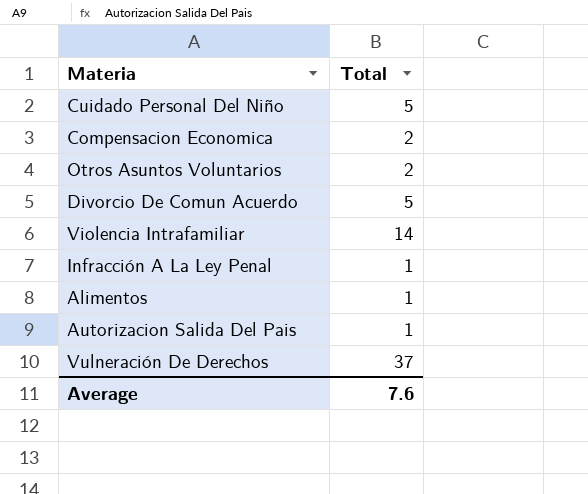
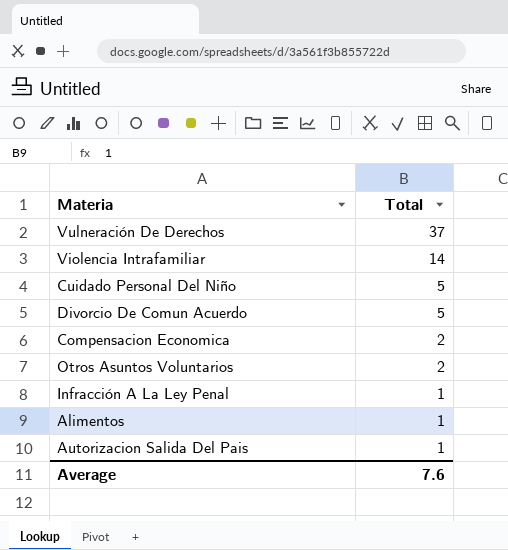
row order: none -> Total descending

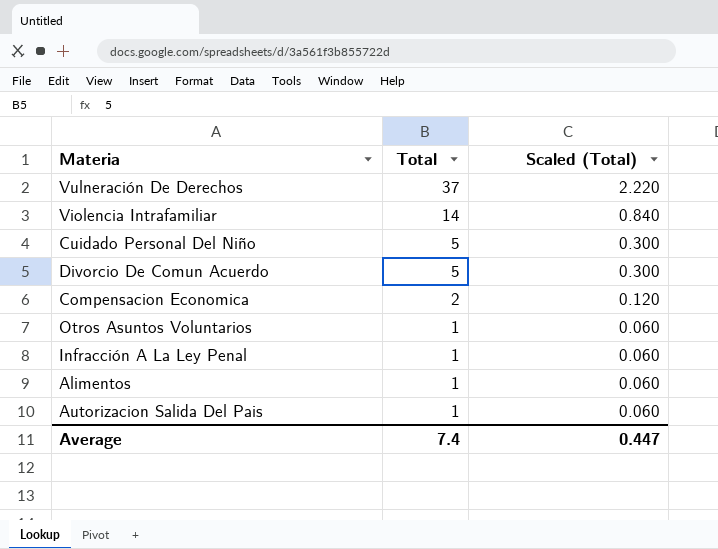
column Scaled (Total) | formula: none -> [Total] * 0.06
Otros Asuntos Voluntarios | Total: 2 -> 1
Average | Total: 7.6 -> 7.4

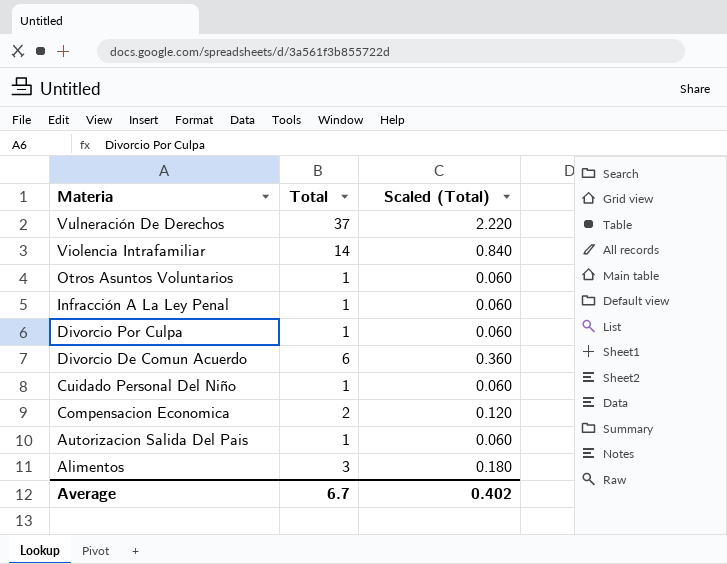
row order: Total descending -> Materia descending
row Divorcio Por Culpa: none -> 1 | 0.060
Divorcio De Comun Acuerdo | Total: 5 -> 6
Divorcio De Comun Acuerdo | Scaled (Total): 0.300 -> 0.360
Cuidado Personal Del Niño | Total: 5 -> 1
Cuidado Personal Del Niño | Scaled (Total): 0.300 -> 0.060
Alimentos | Total: 1 -> 3
Alimentos | Scaled (Total): 0.060 -> 0.180
Average | Total: 7.4 -> 6.7
Average | Scaled (Total): 0.447 -> 0.402

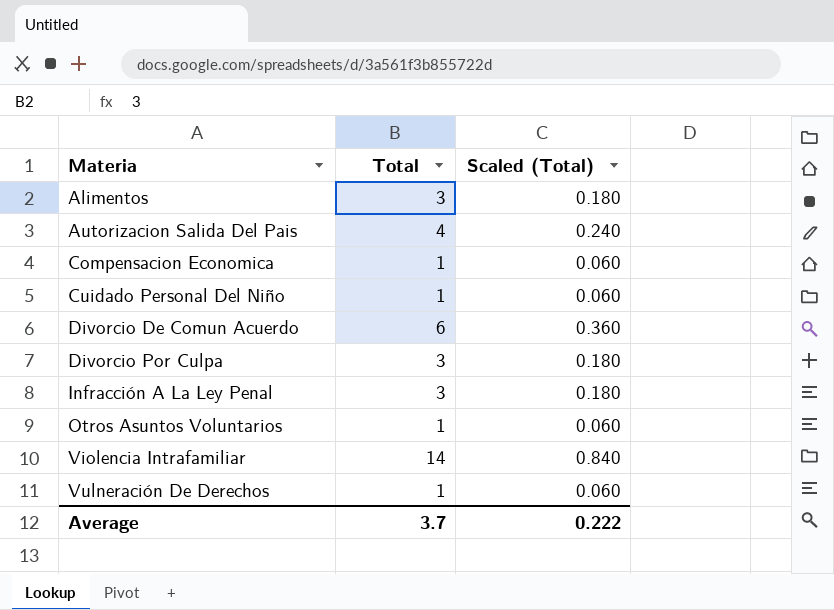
row order: Materia descending -> Materia ascending
Autorizacion Salida Del Pais | Total: 1 -> 4
Autorizacion Salida Del Pais | Scaled (Total): 0.060 -> 0.240
Compensacion Economica | Total: 2 -> 1
Compensacion Economica | Scaled (Total): 0.120 -> 0.060
Divorcio Por Culpa | Total: 1 -> 3
Divorcio Por Culpa | Scaled (Total): 0.060 -> 0.180
Infracción A La Ley Penal | Total: 1 -> 3
Infracción A La Ley Penal | Scaled (Total): 0.060 -> 0.180
Vulneración De Derechos | Total: 37 -> 1
Vulneración De Derechos | Scaled (Total): 2.220 -> 0.060
Average | Total: 6.7 -> 3.7
Average | Scaled (Total): 0.402 -> 0.222

